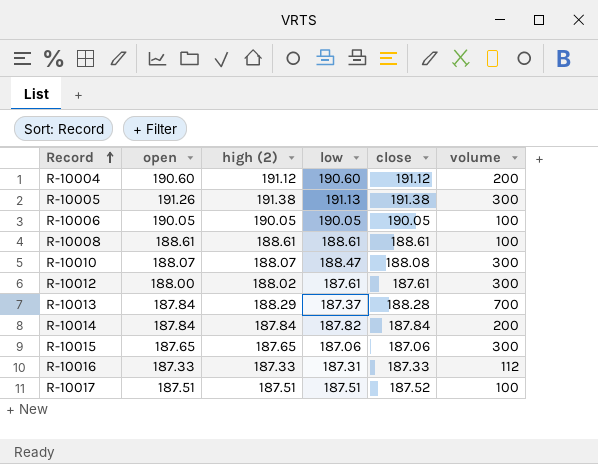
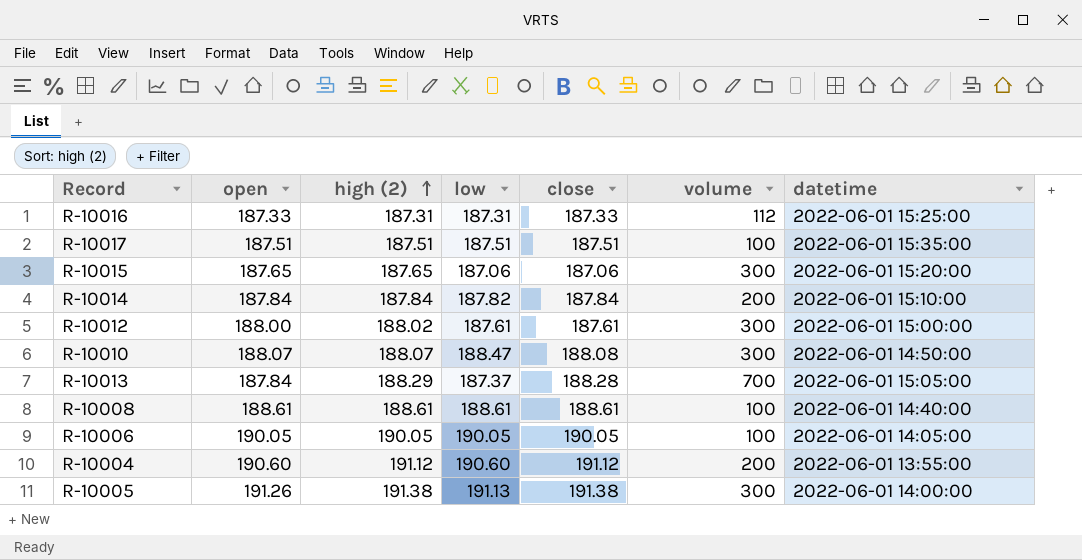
row order: Record ascending -> high (2) ascending
column datetime | position: none -> 7
R-10016 | high (2): 187.33 -> 187.31
R-10017 | close: 187.52 -> 187.51

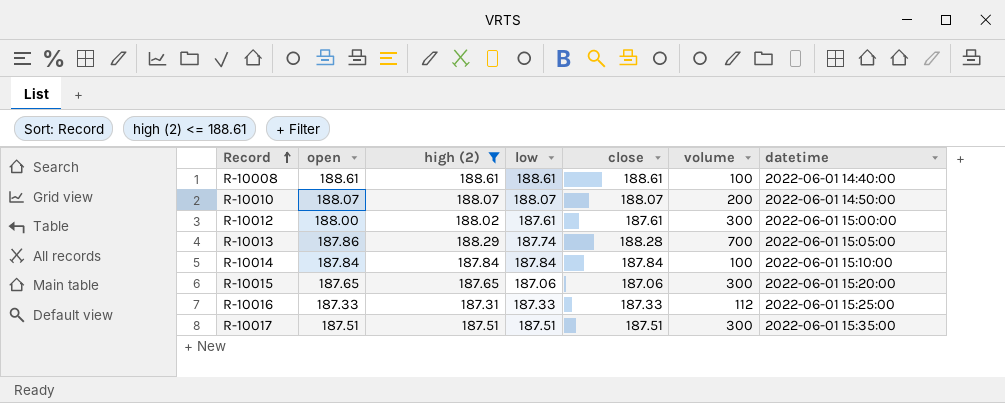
filter: none -> high (2) <= 188.61
row order: high (2) ascending -> Record ascending
R-10010 | low: 188.47 -> 188.07
R-10010 | close: 188.08 -> 188.07
R-10010 | volume: 300 -> 200
R-10013 | open: 187.84 -> 187.86
R-10013 | low: 187.37 -> 187.74
R-10014 | low: 187.82 -> 187.84
R-10014 | volume: 200 -> 100
R-10016 | low: 187.31 -> 187.33
R-10017 | volume: 100 -> 300

